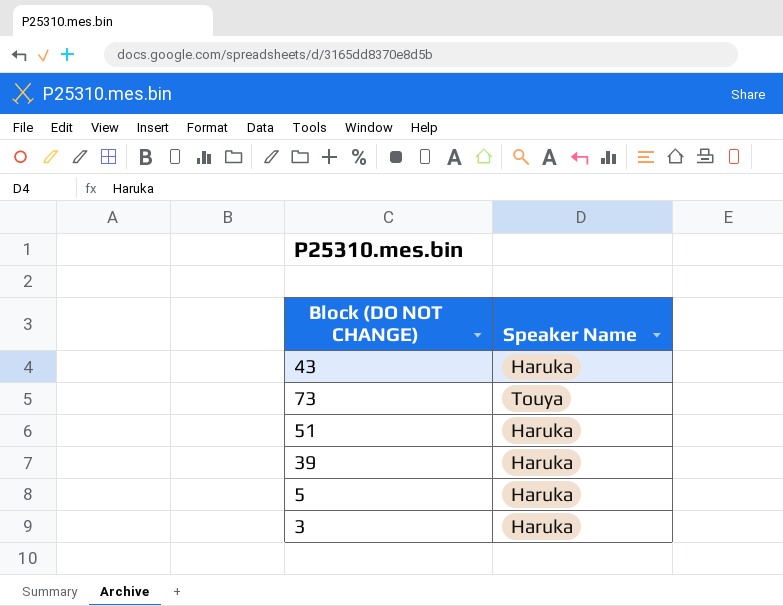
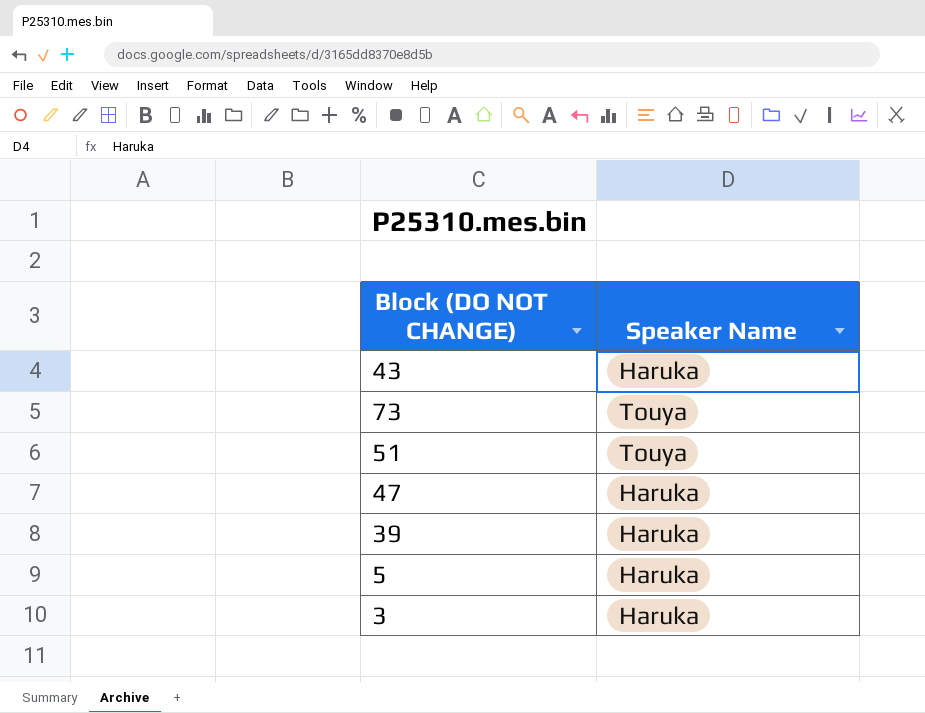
51 | Speaker Name: Haruka -> Touya
row 47: none -> Haruka

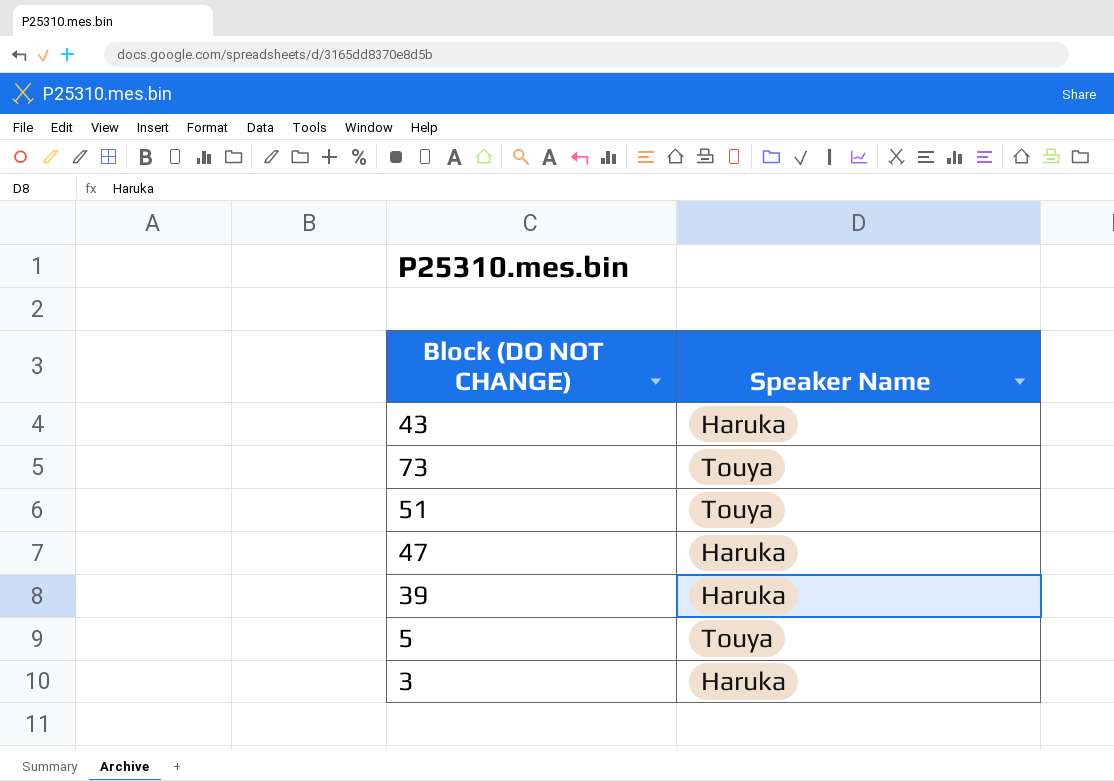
5 | Speaker Name: Haruka -> Touya

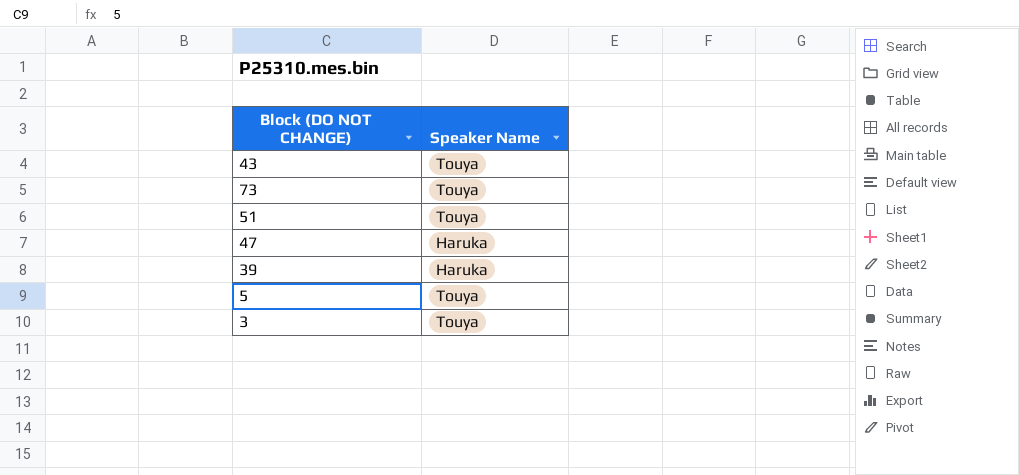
43 | Speaker Name: Haruka -> Touya
3 | Speaker Name: Haruka -> Touya

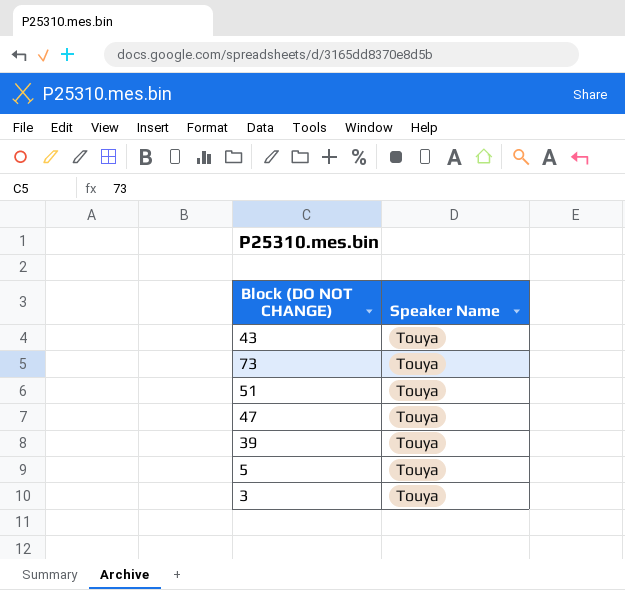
47 | Speaker Name: Haruka -> Touya
39 | Speaker Name: Haruka -> Touya

